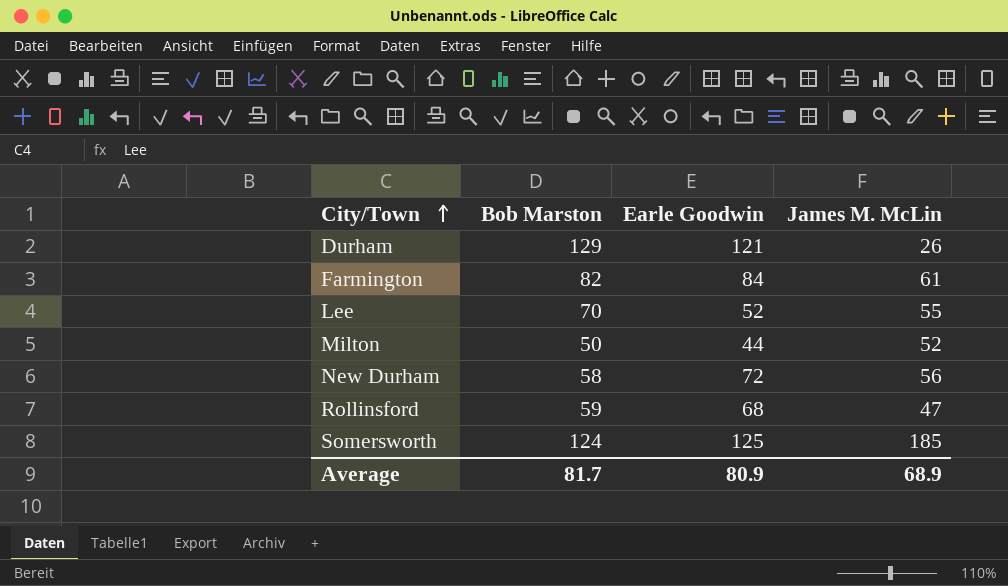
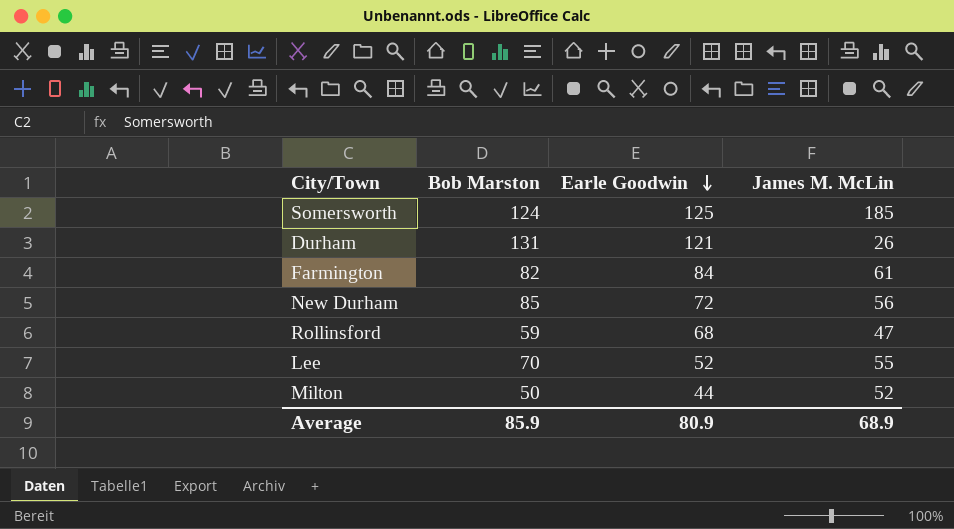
row order: City/Town ascending -> Earle Goodwin descending
Durham | Bob Marston: 129 -> 131
New Durham | Bob Marston: 58 -> 85
Average | Bob Marston: 81.7 -> 85.9

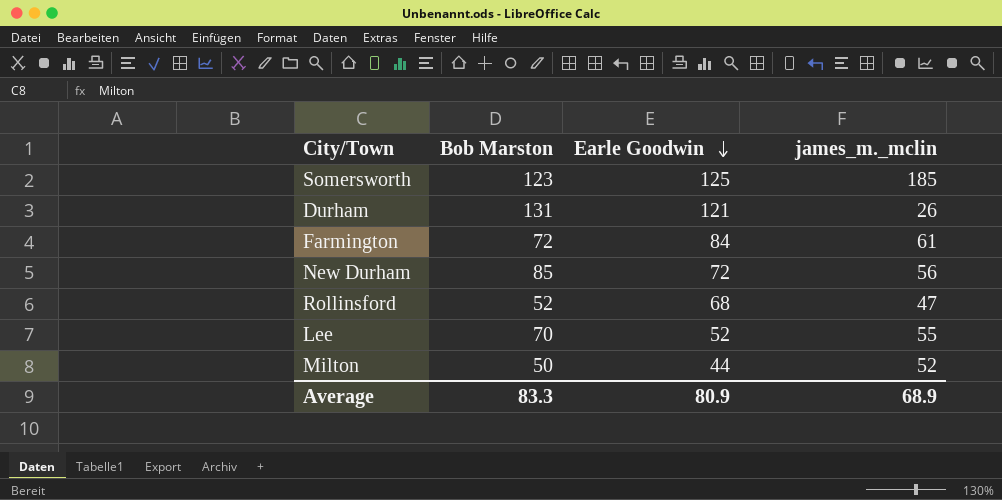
column name: James M. McLin -> james_m._mclin
Somersworth | Bob Marston: 124 -> 123
Farmington | Bob Marston: 82 -> 72
Rollinsford | Bob Marston: 59 -> 52
Average | Bob Marston: 85.9 -> 83.3

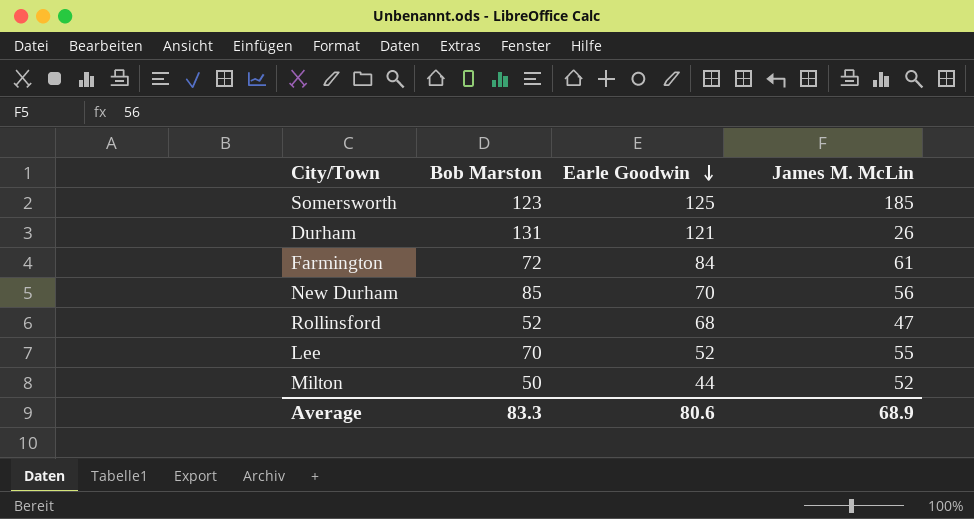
column name: james_m._mclin -> James M. McLin
New Durham | Earle Goodwin: 72 -> 70
Average | Earle Goodwin: 80.9 -> 80.6

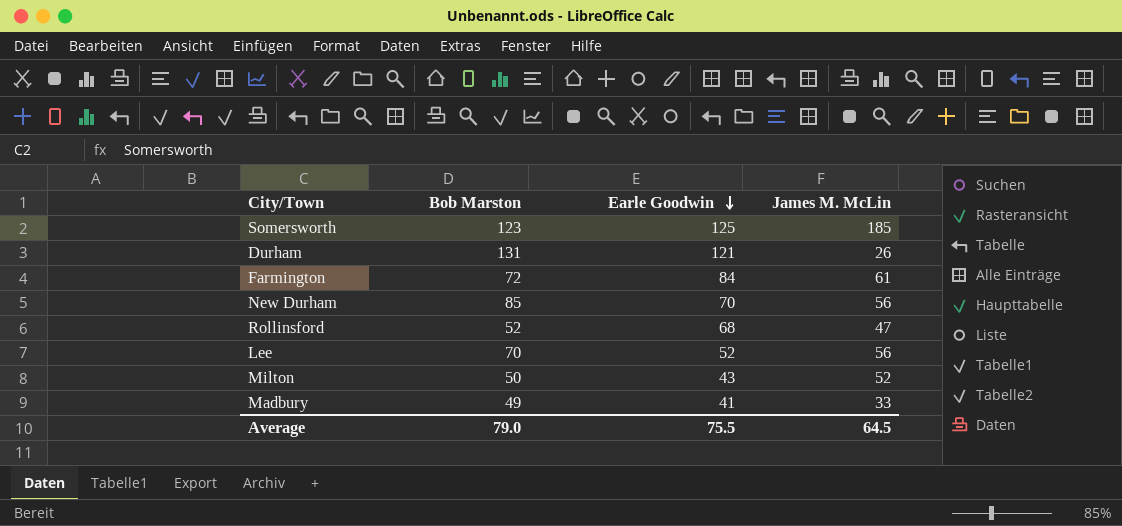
Lee | James M. McLin: 55 -> 56
Milton | Earle Goodwin: 44 -> 43
row Madbury: none -> 49 | 41 | 33
Average | Bob Marston: 83.3 -> 79.0
Average | Earle Goodwin: 80.6 -> 75.5
Average | James M. McLin: 68.9 -> 64.5

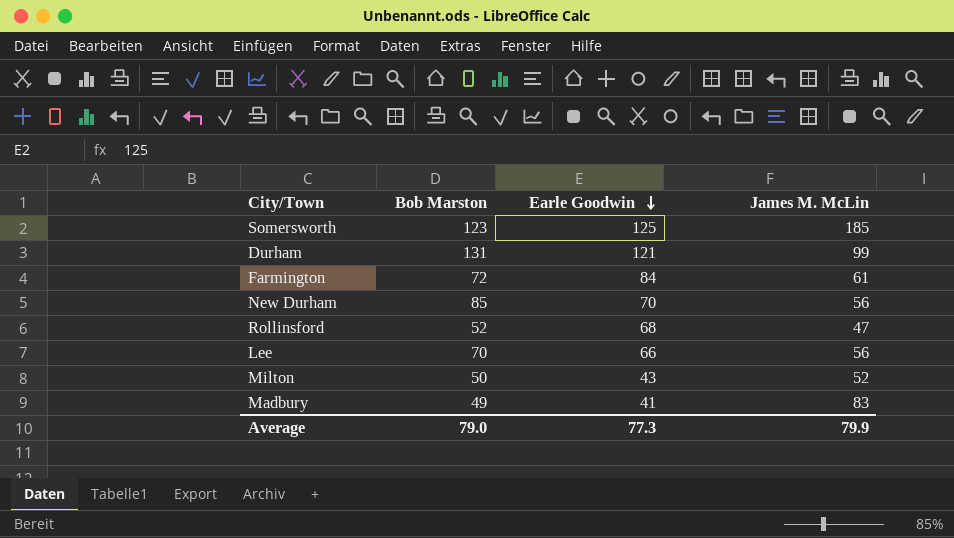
Durham | James M. McLin: 26 -> 99
Lee | Earle Goodwin: 52 -> 66
Madbury | James M. McLin: 33 -> 83
Average | Earle Goodwin: 75.5 -> 77.3
Average | James M. McLin: 64.5 -> 79.9

